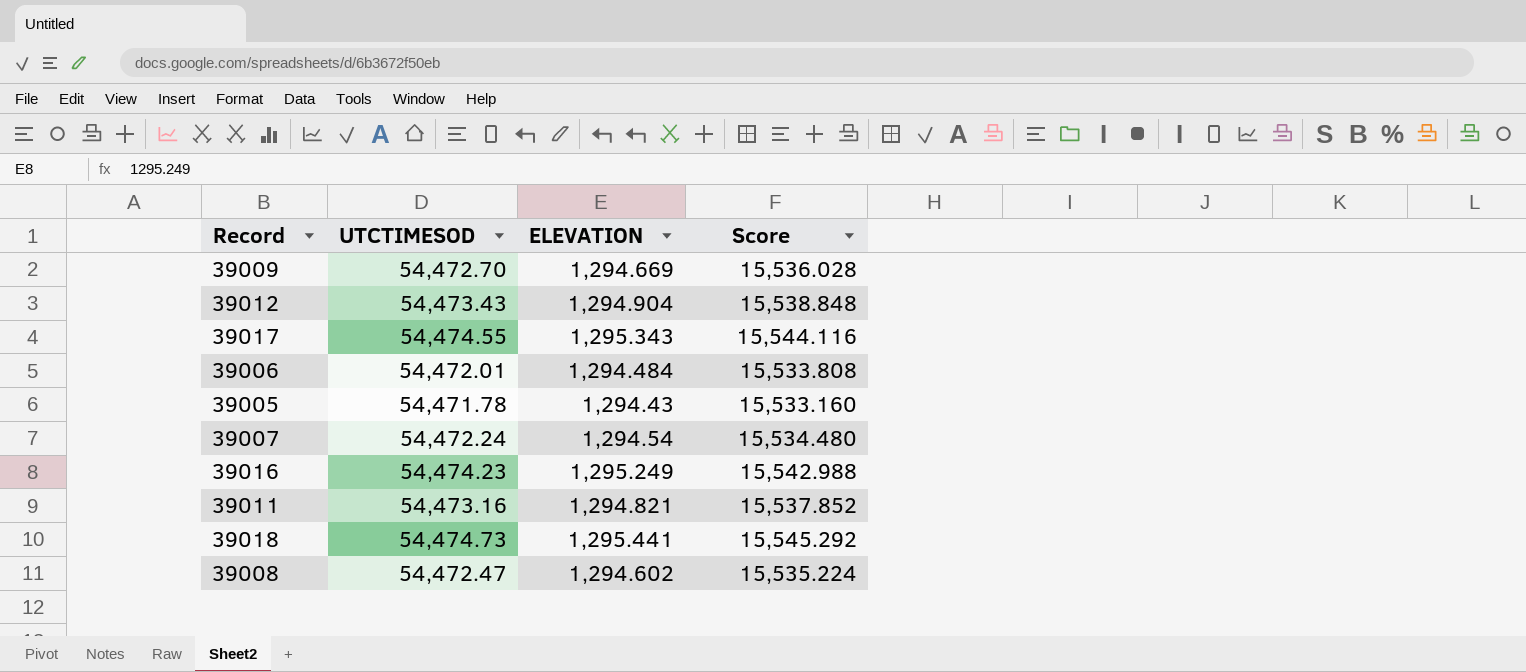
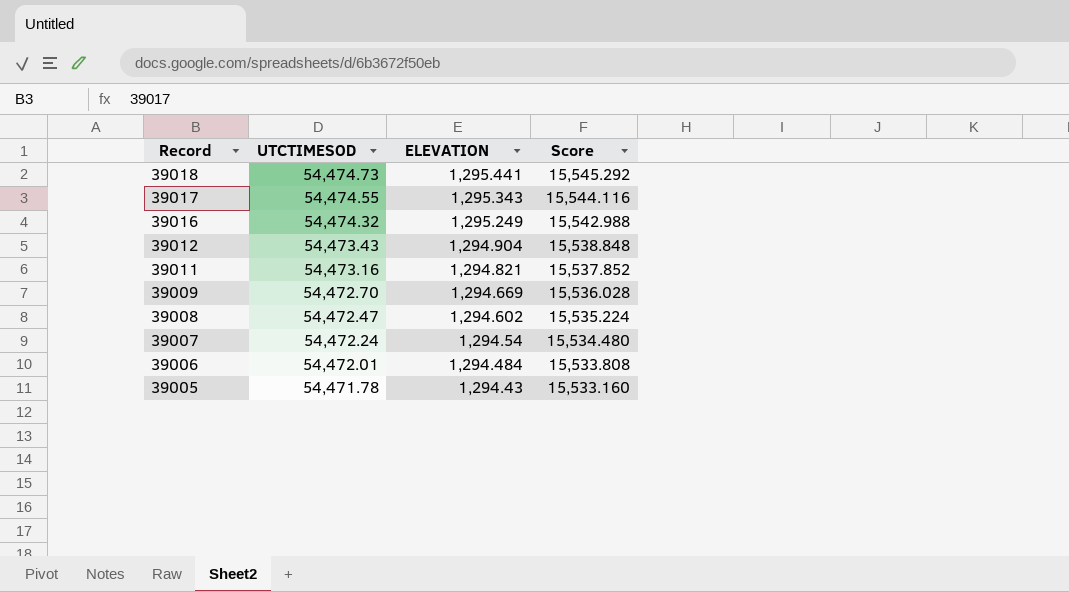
row order: none -> Record descending
39016 | UTCTIMESOD: 54,474.23 -> 54,474.32

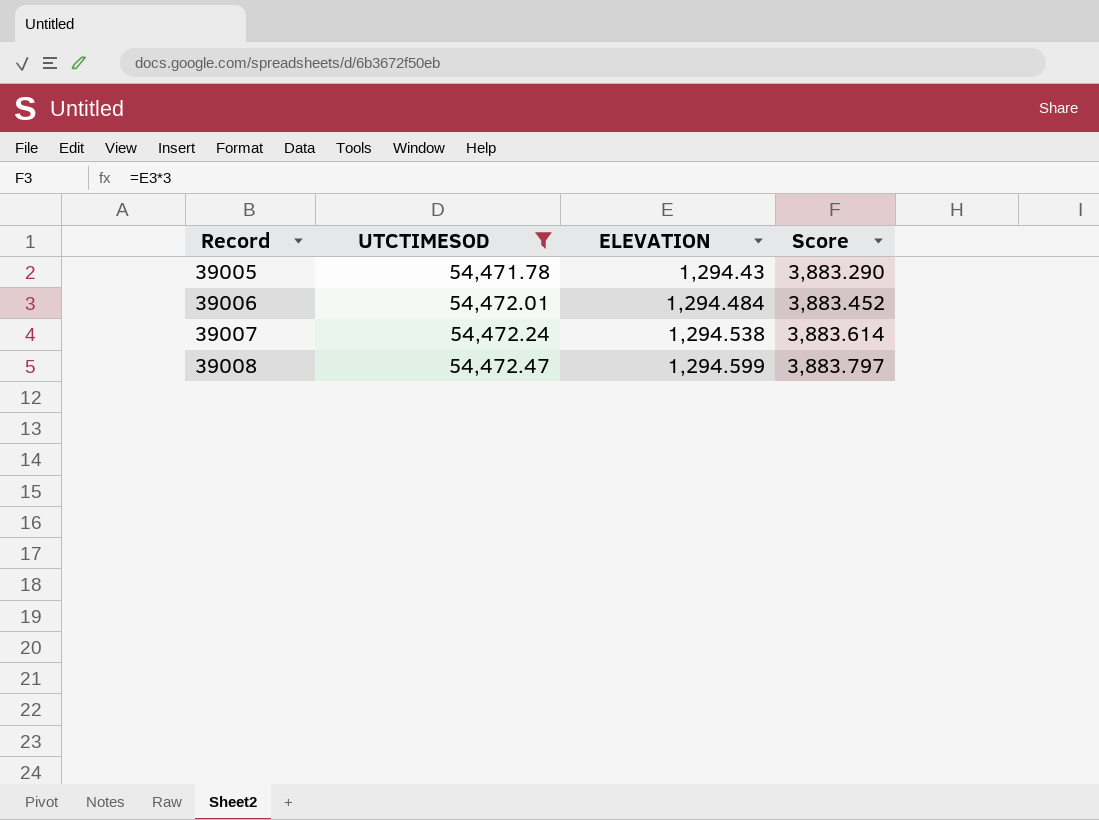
filter: none -> UTCTIMESOD <= 54,472.47
row order: Record descending -> Record ascending
column Score | formula: [ELEVATION] * 12 -> [ELEVATION] * 3
39007 | ELEVATION: 1,294.54 -> 1,294.538
39008 | ELEVATION: 1,294.602 -> 1,294.599

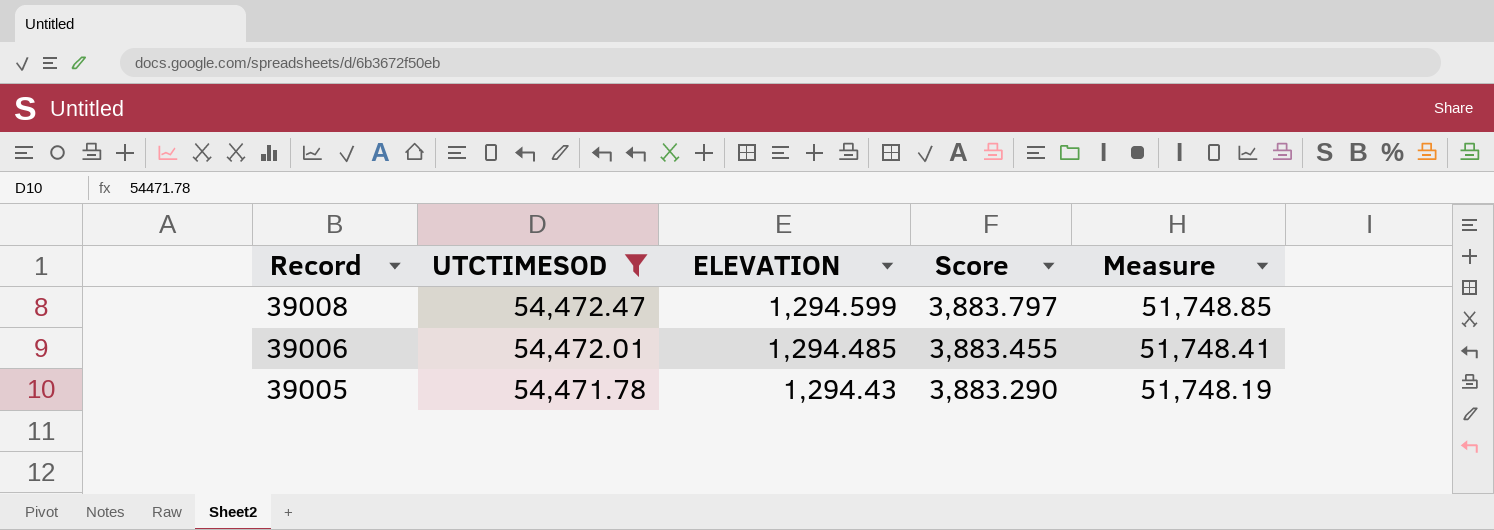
row order: Record ascending -> Record descending
column Measure | formula: none -> [UTCTIMESOD] * 0.95
row 39007: 54,472.24 | 1,294.538 | 3,883.614 -> none
39006 | ELEVATION: 1,294.484 -> 1,294.485
39006 | Score: 3,883.452 -> 3,883.455

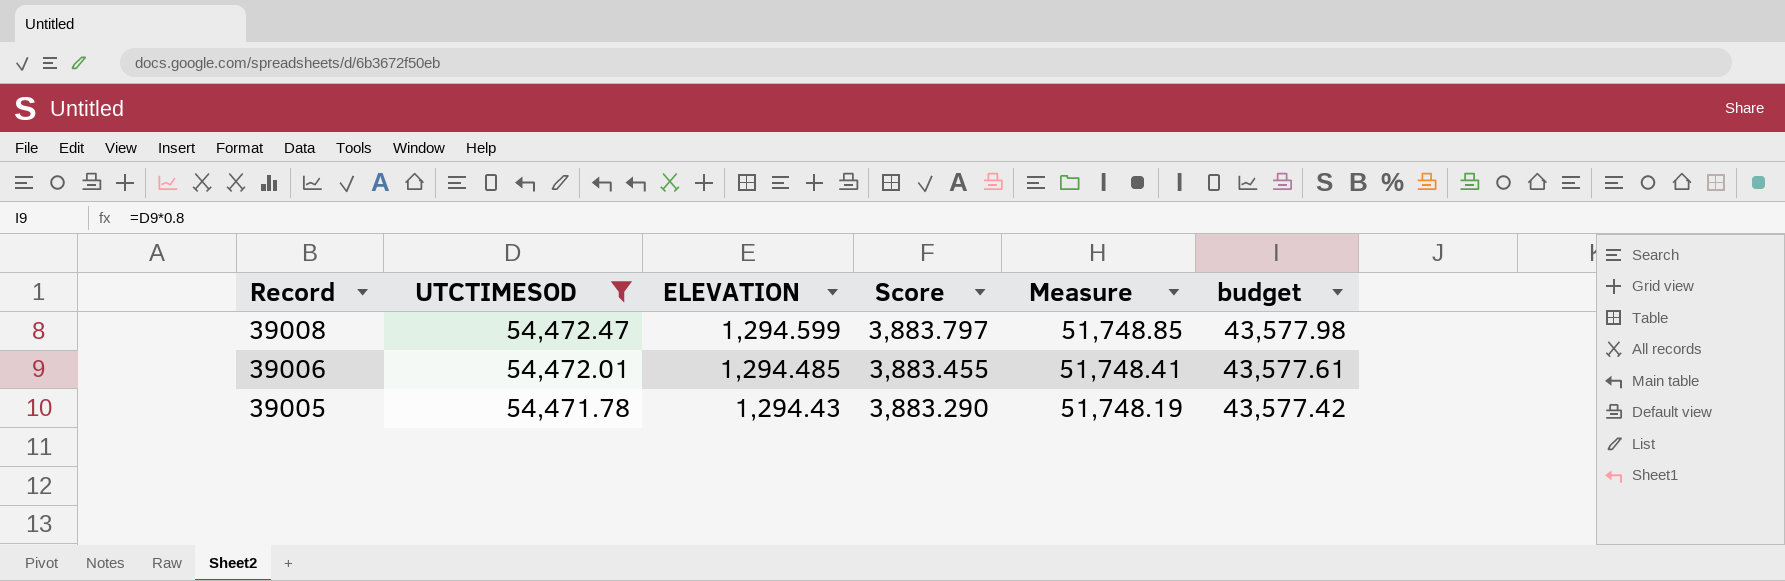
column budget | formula: none -> [UTCTIMESOD] * 0.8

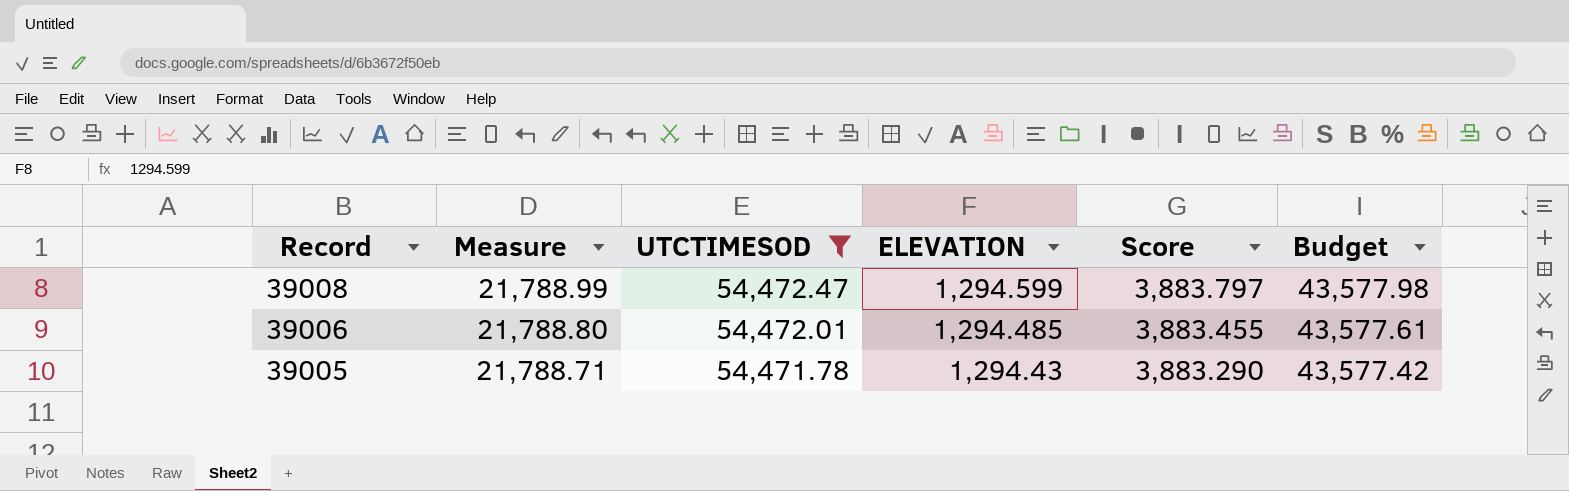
column Measure | formula: [UTCTIMESOD] * 0.95 -> [UTCTIMESOD] * 0.4
column Measure | position: 5 -> 2
column name: budget -> Budget

